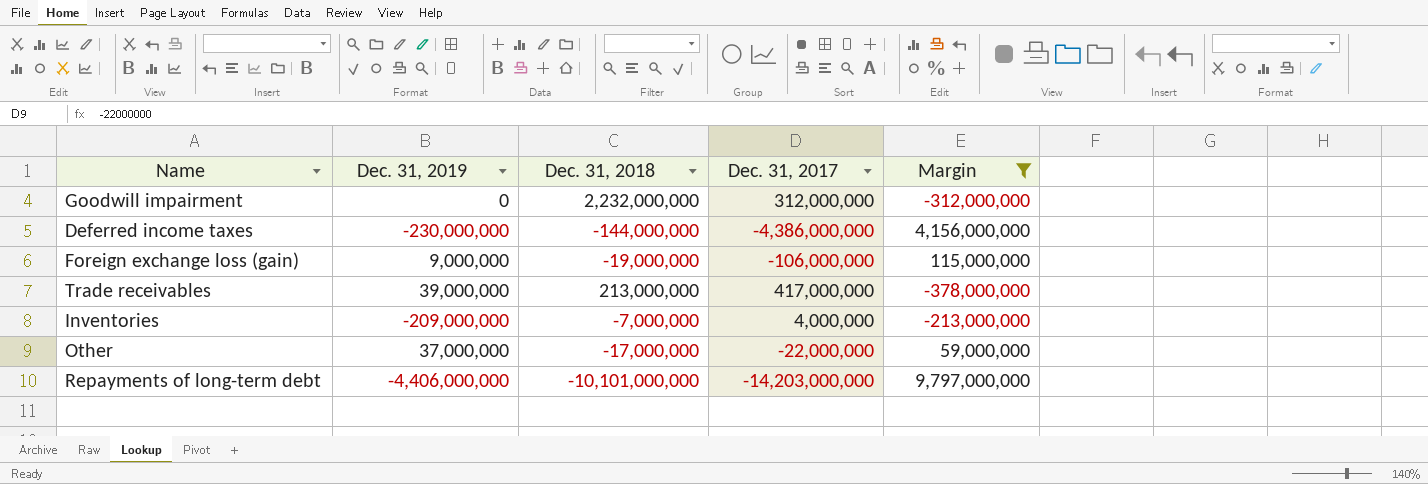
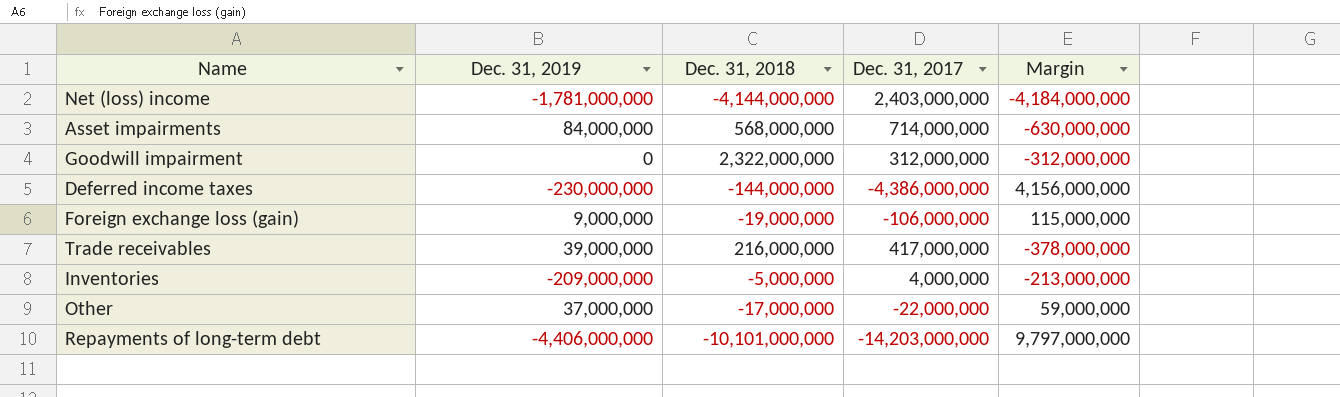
filter: Margin >= -378,000,000 -> none
Goodwill impairment | Dec. 31, 2018: 2,232,000,000 -> 2,322,000,000
Trade receivables | Dec. 31, 2018: 213,000,000 -> 216,000,000
Inventories | Dec. 31, 2018: -7,000,000 -> -5,000,000

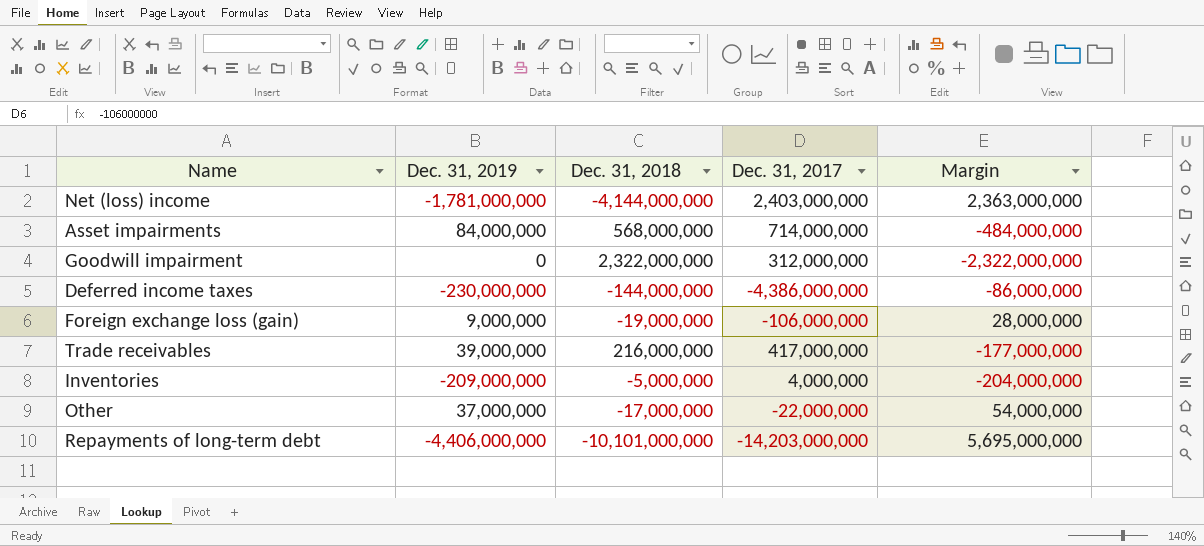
column Margin | formula: [Dec. 31, 2019] - [Dec. 31, 2017] -> [Dec. 31, 2019] - [Dec. 31, 2018]

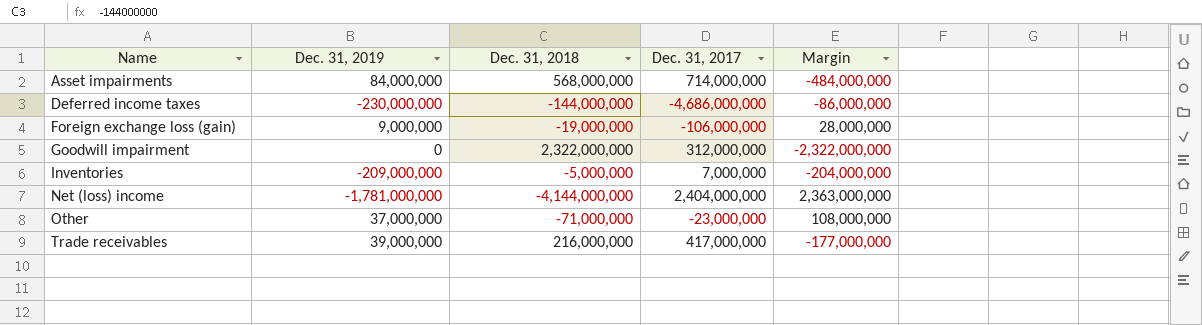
row order: none -> Name ascending
row Repayments of long-term debt: -4,406,000,000 | -10,101,000,000 | -14,203,000,000 | 5,695,000,000 -> none
Deferred income taxes | Dec. 31, 2017: -4,386,000,000 -> -4,686,000,000
Inventories | Dec. 31, 2017: 4,000,000 -> 7,000,000
Net (loss) income | Dec. 31, 2017: 2,403,000,000 -> 2,404,000,000
Other | Dec. 31, 2018: -17,000,000 -> -71,000,000
Other | Dec. 31, 2017: -22,000,000 -> -23,000,000
Other | Margin: 54,000,000 -> 108,000,000

